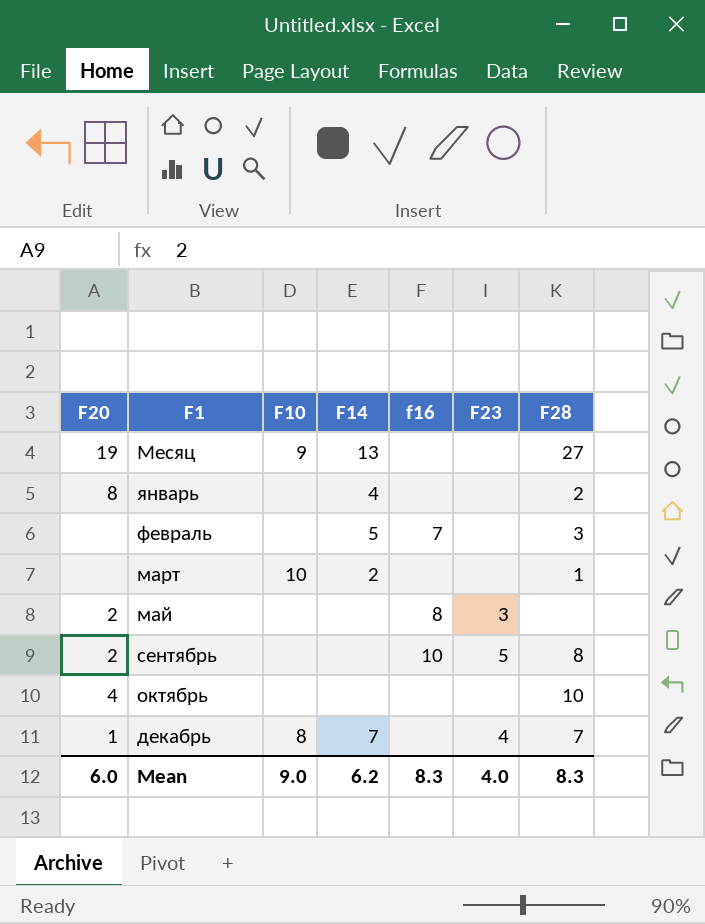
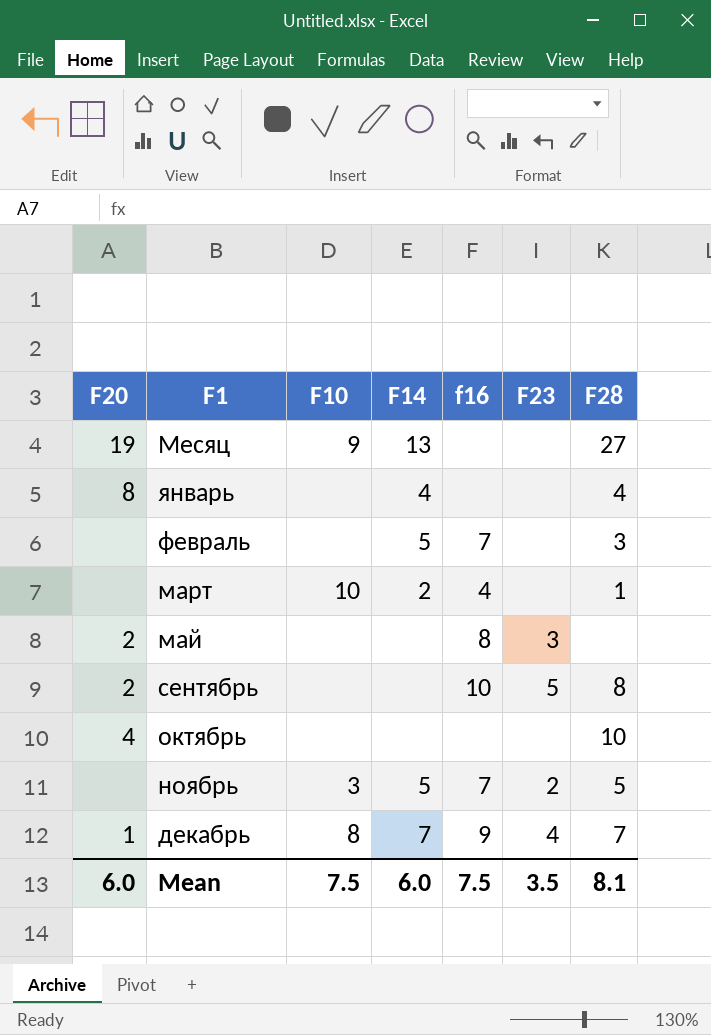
январь | F28: 2 -> 4
март | f16: none -> 4
row ноябрь: none -> none | 3 | 5 | 7 | 2 | 5
декабрь | f16: none -> 9
Mean | F10: 9.0 -> 7.5
Mean | F14: 6.2 -> 6.0
Mean | f16: 8.3 -> 7.5
Mean | F23: 4.0 -> 3.5
Mean | F28: 8.3 -> 8.1

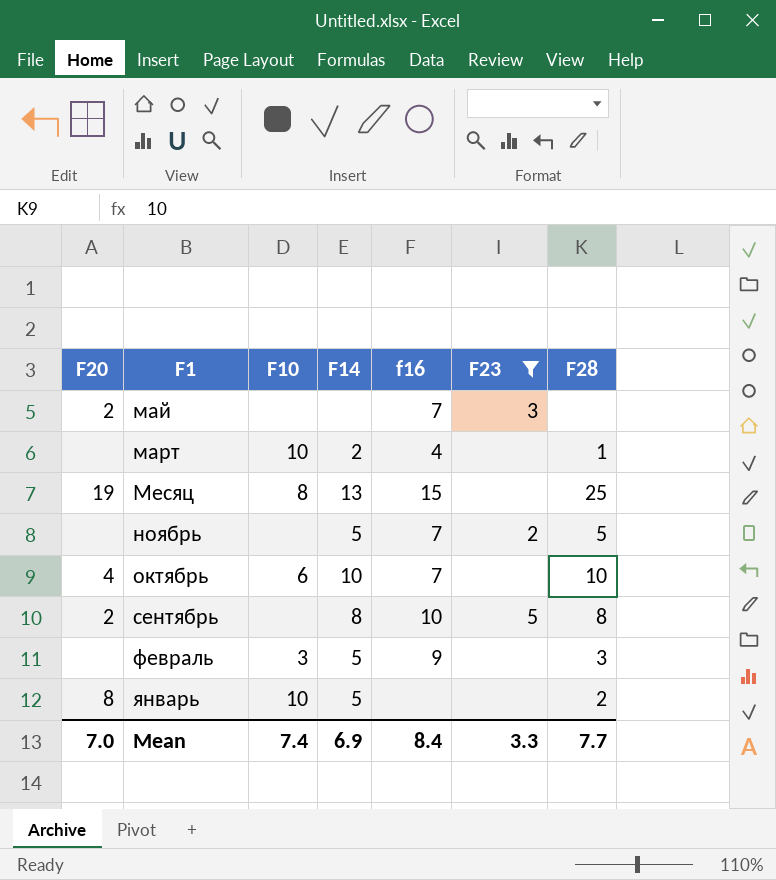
filter: none -> F23 != 4
row order: none -> F1 ascending
май | f16: 8 -> 7
Месяц | F10: 9 -> 8
Месяц | f16: none -> 15
Месяц | F28: 27 -> 25
ноябрь | F10: 3 -> none
октябрь | F10: none -> 6
октябрь | F14: none -> 10
октябрь | f16: none -> 7
сентябрь | F14: none -> 8
февраль | F10: none -> 3
февраль | f16: 7 -> 9
январь | F10: none -> 10
январь | F14: 4 -> 5
январь | F28: 4 -> 2
Mean | F20: 6.0 -> 7.0
Mean | F10: 7.5 -> 7.4
Mean | F14: 6.0 -> 6.9
Mean | f16: 7.5 -> 8.4
Mean | F23: 3.5 -> 3.3
Mean | F28: 8.1 -> 7.7

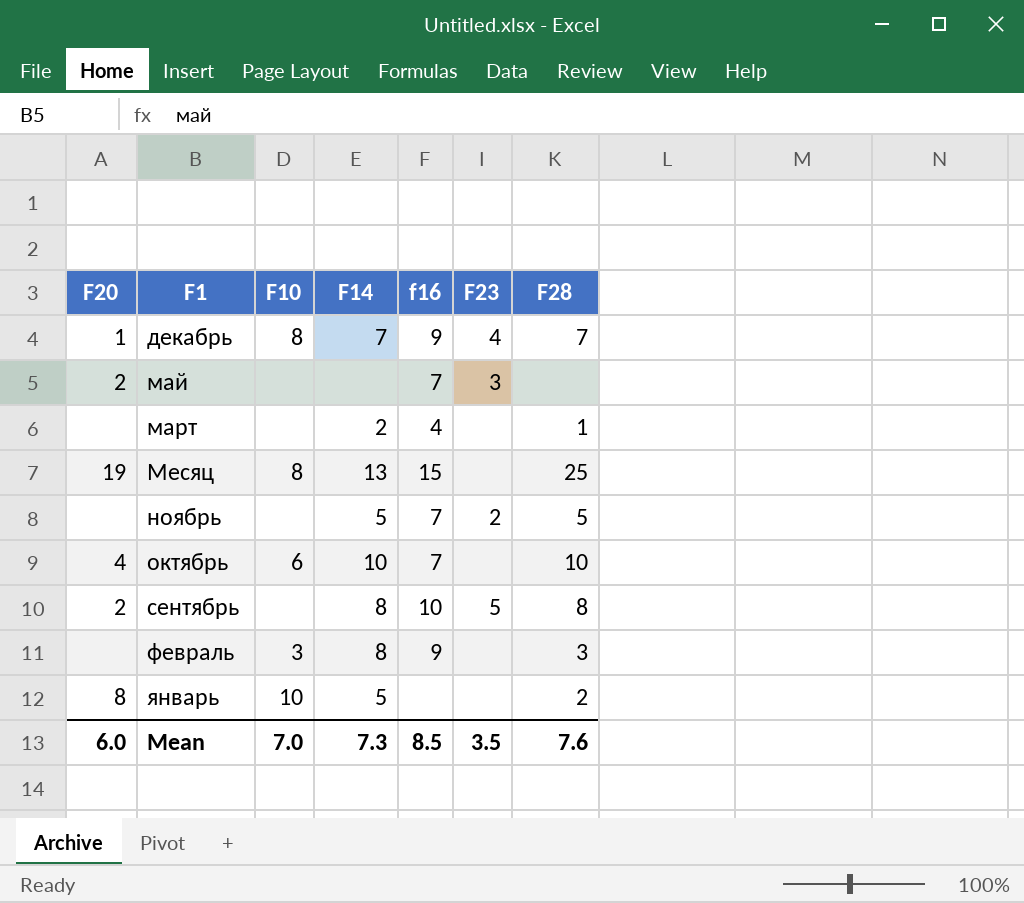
filter: F23 != 4 -> none
март | F10: 10 -> none
февраль | F14: 5 -> 8
Mean | F20: 7.0 -> 6.0
Mean | F10: 7.4 -> 7.0
Mean | F14: 6.9 -> 7.3
Mean | f16: 8.4 -> 8.5
Mean | F23: 3.3 -> 3.5
Mean | F28: 7.7 -> 7.6

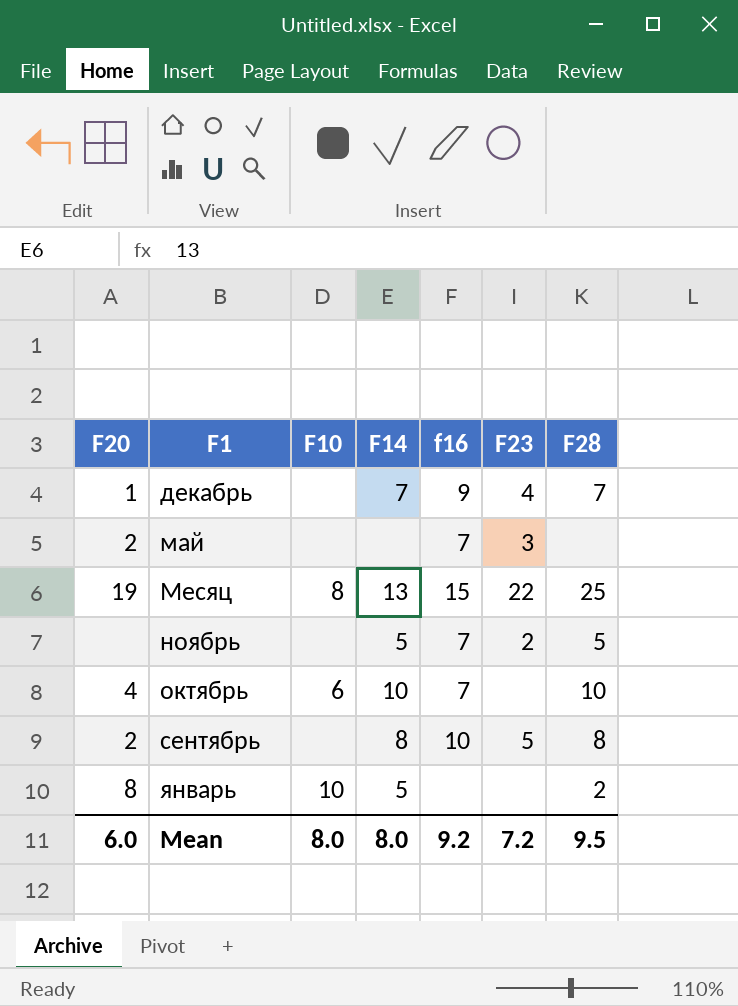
row март: none | none | 2 | 4 | none | 1 -> none
row февраль: none | 3 | 8 | 9 | none | 3 -> none
декабрь | F10: 8 -> none
Месяц | F23: none -> 22
Mean | F10: 7.0 -> 8.0
Mean | F14: 7.3 -> 8.0
Mean | f16: 8.5 -> 9.2
Mean | F23: 3.5 -> 7.2
Mean | F28: 7.6 -> 9.5

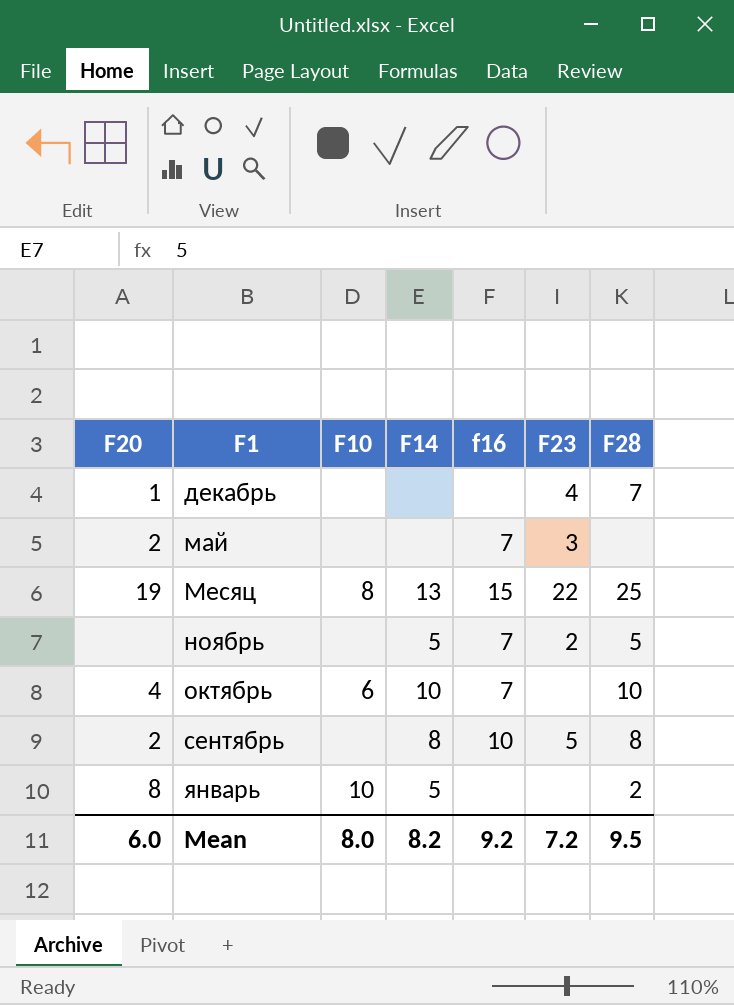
декабрь | F14: 7 -> none
декабрь | f16: 9 -> none
Mean | F14: 8.0 -> 8.2

